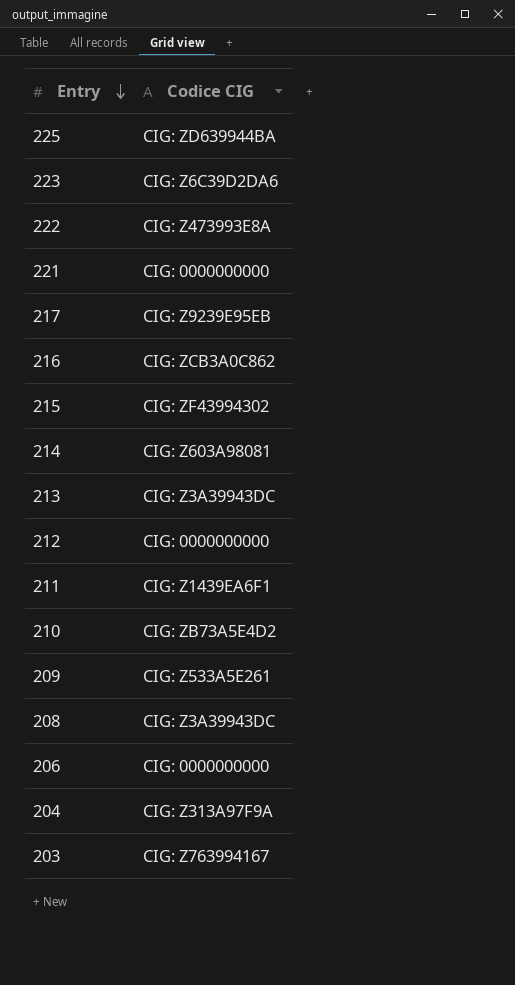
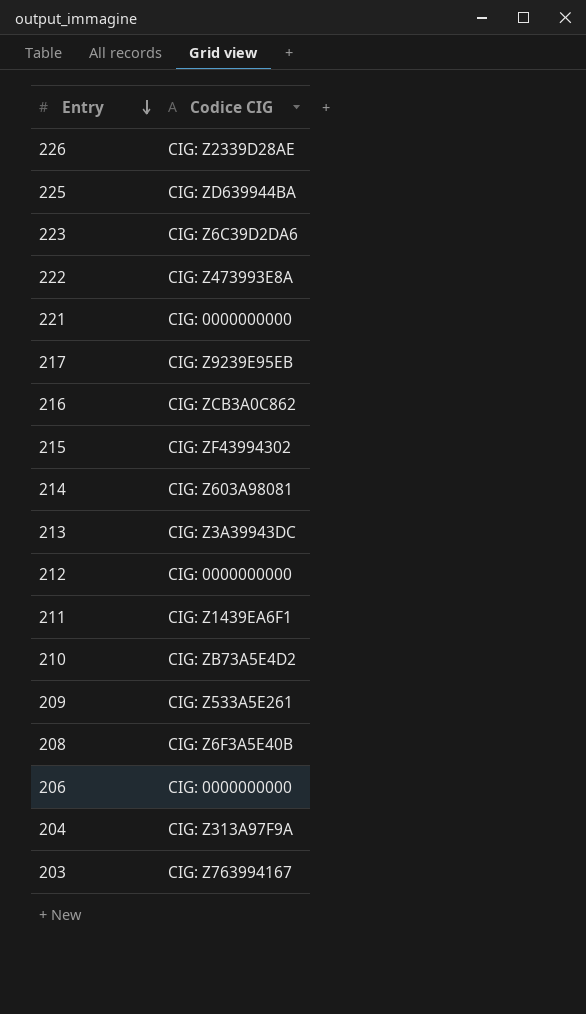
row 226: none -> CIG: Z2339D28AE
208 | Codice CIG: CIG: Z3A39943DC -> CIG: Z6F3A5E40B

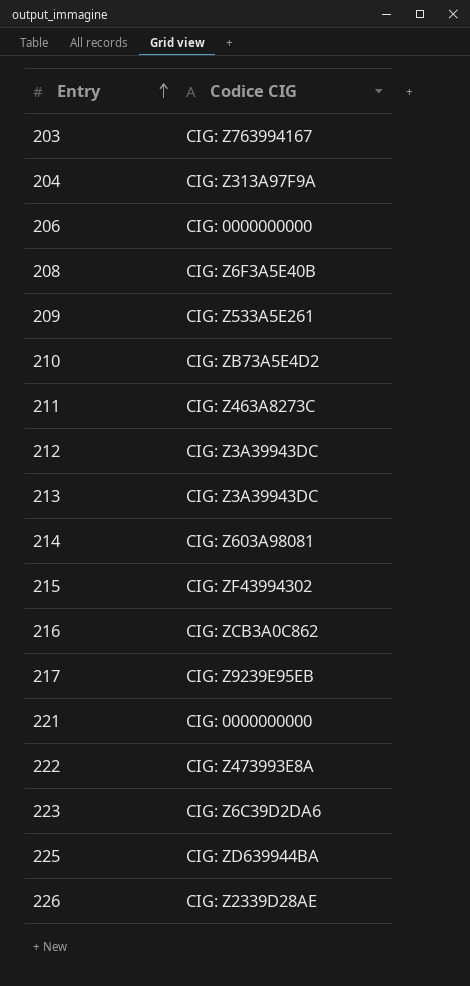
row order: Entry descending -> Entry ascending
211 | Codice CIG: CIG: Z1439EA6F1 -> CIG: Z463A8273C
212 | Codice CIG: CIG: 0000000000 -> CIG: Z3A39943DC

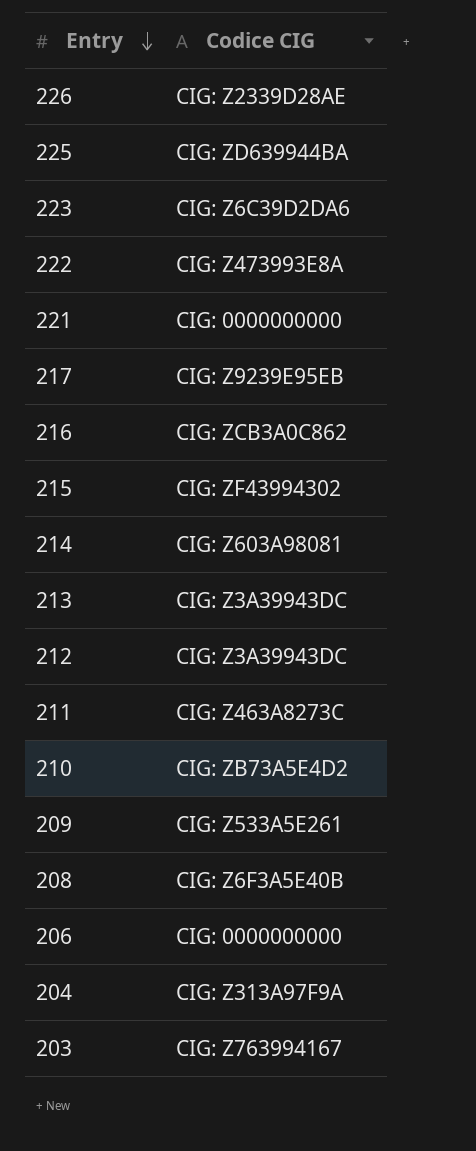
row order: Entry ascending -> Entry descending

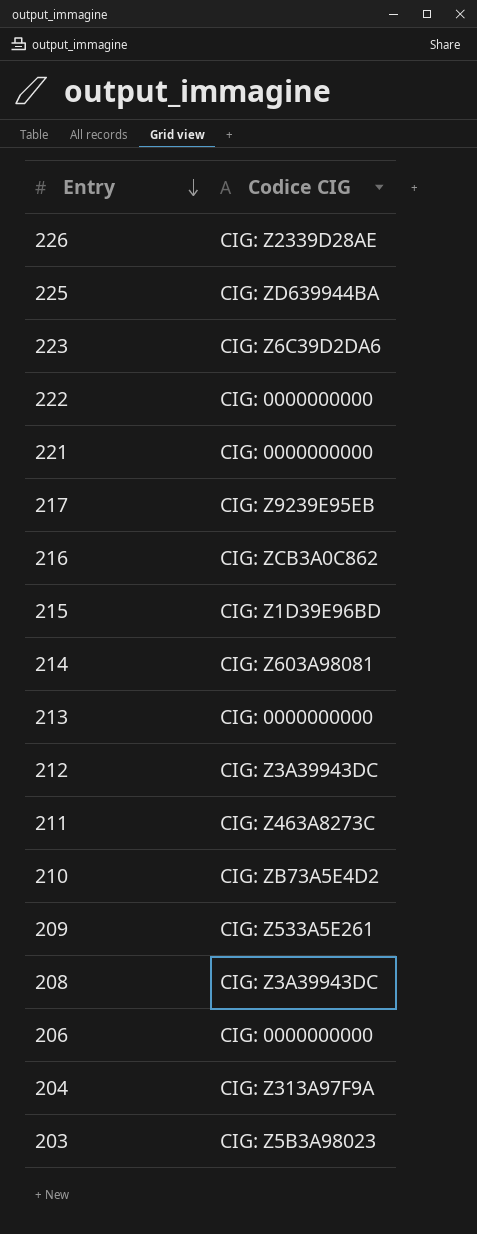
222 | Codice CIG: CIG: Z473993E8A -> CIG: 0000000000
215 | Codice CIG: CIG: ZF43994302 -> CIG: Z1D39E96BD
213 | Codice CIG: CIG: Z3A39943DC -> CIG: 0000000000
208 | Codice CIG: CIG: Z6F3A5E40B -> CIG: Z3A39943DC
203 | Codice CIG: CIG: Z763994167 -> CIG: Z5B3A98023

